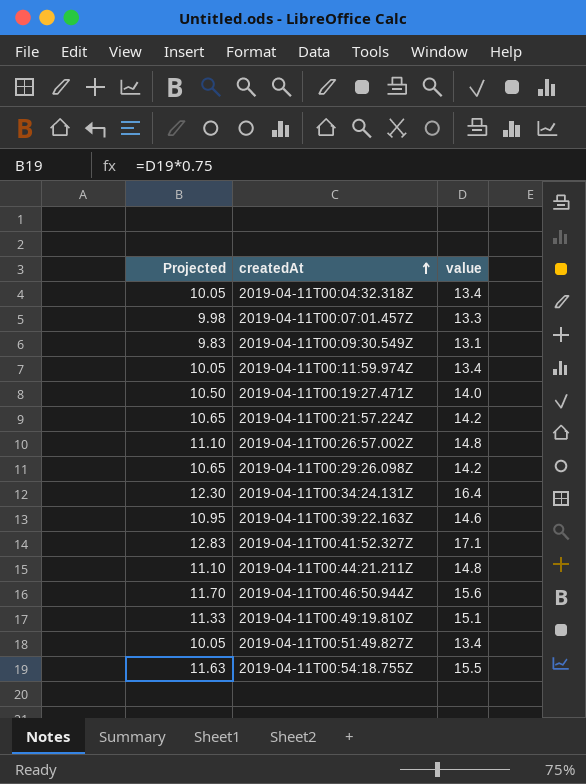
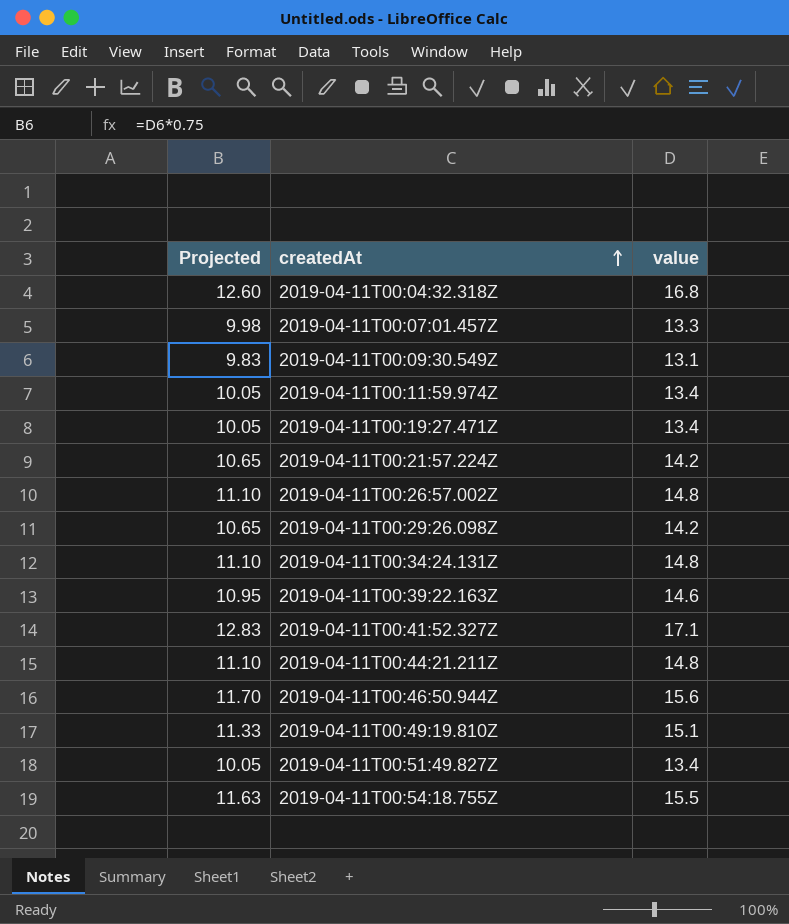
2019-04-11T00:04:32.318Z | Projected: 10.05 -> 12.60
2019-04-11T00:04:32.318Z | value: 13.4 -> 16.8
2019-04-11T00:19:27.471Z | Projected: 10.50 -> 10.05
2019-04-11T00:19:27.471Z | value: 14.0 -> 13.4
2019-04-11T00:34:24.131Z | Projected: 12.30 -> 11.10
2019-04-11T00:34:24.131Z | value: 16.4 -> 14.8

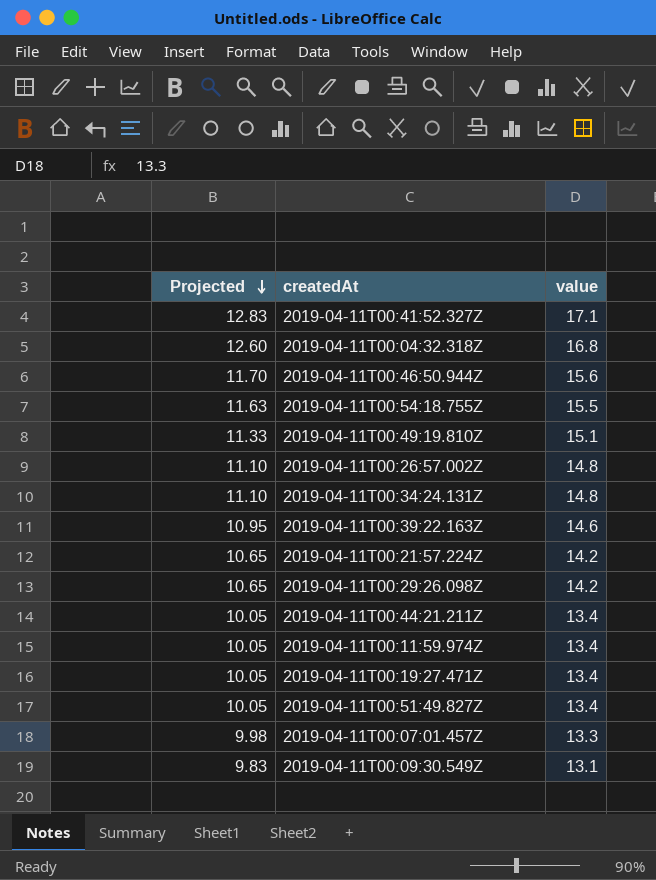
row order: createdAt ascending -> Projected descending
2019-04-11T00:44:21.211Z | Projected: 11.10 -> 10.05
2019-04-11T00:44:21.211Z | value: 14.8 -> 13.4

